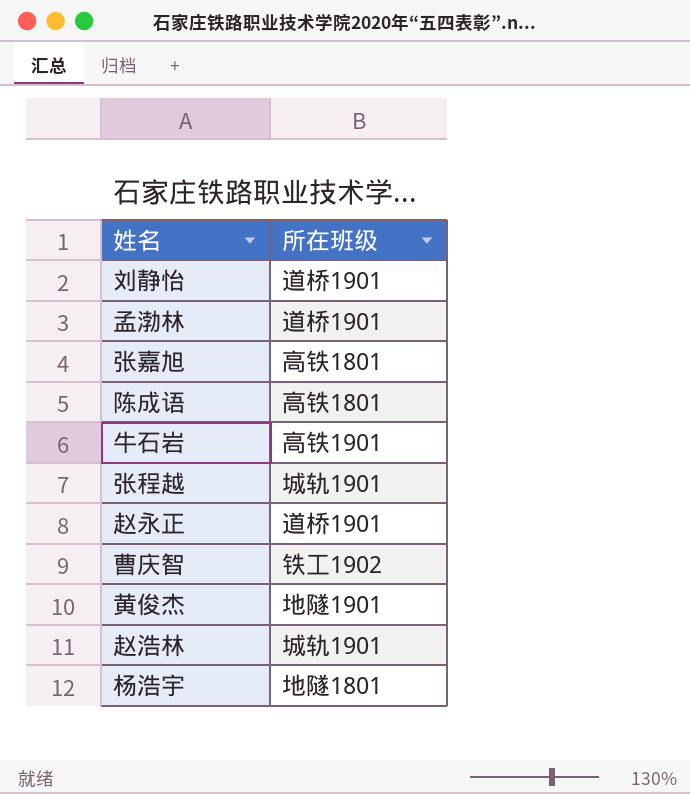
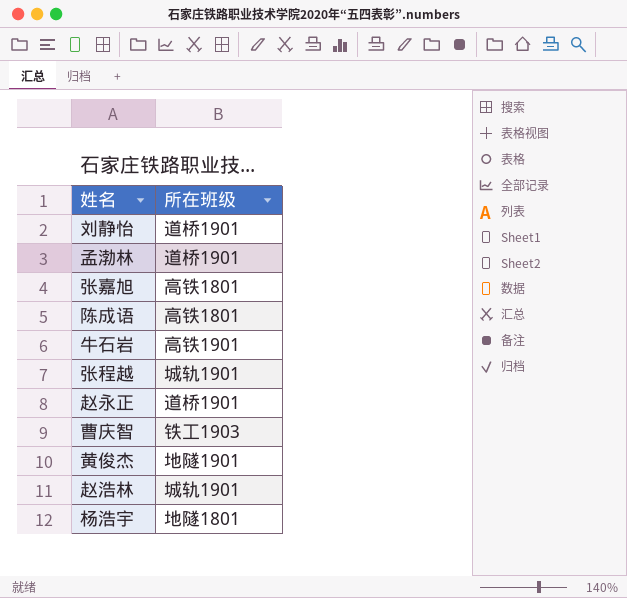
曹庆智 | 所在班级: 铁工1902 -> 铁工1903

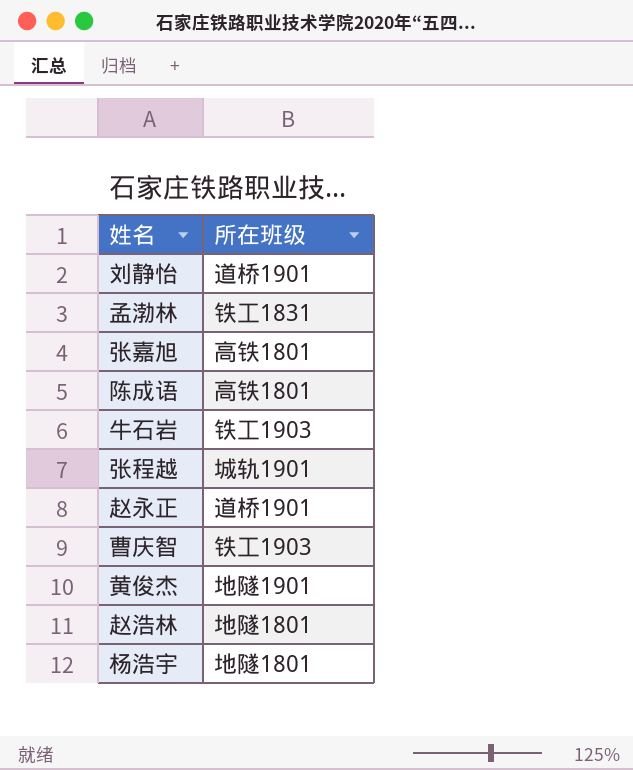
孟渤林 | 所在班级: 道桥1901 -> 铁工1831
牛石岩 | 所在班级: 高铁1901 -> 铁工1903
赵浩林 | 所在班级: 城轨1901 -> 地隧1801

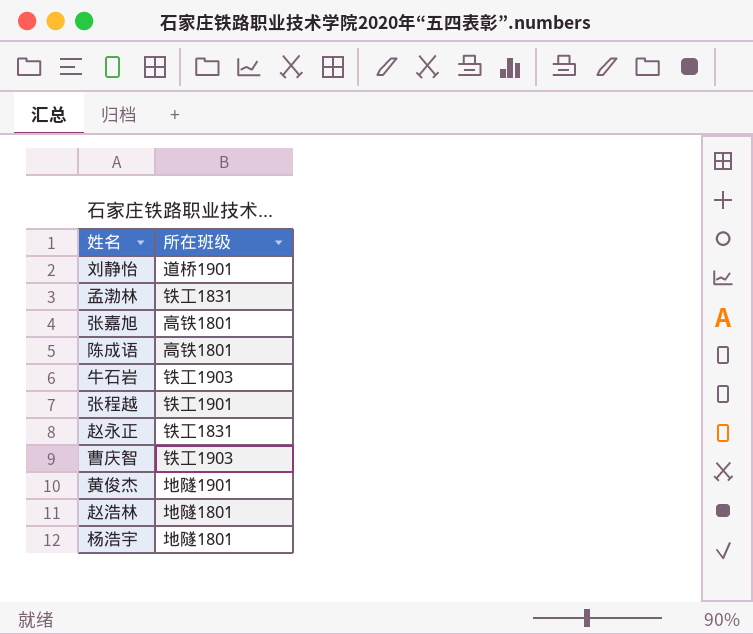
张程越 | 所在班级: 城轨1901 -> 铁工1901
赵永正 | 所在班级: 道桥1901 -> 铁工1831

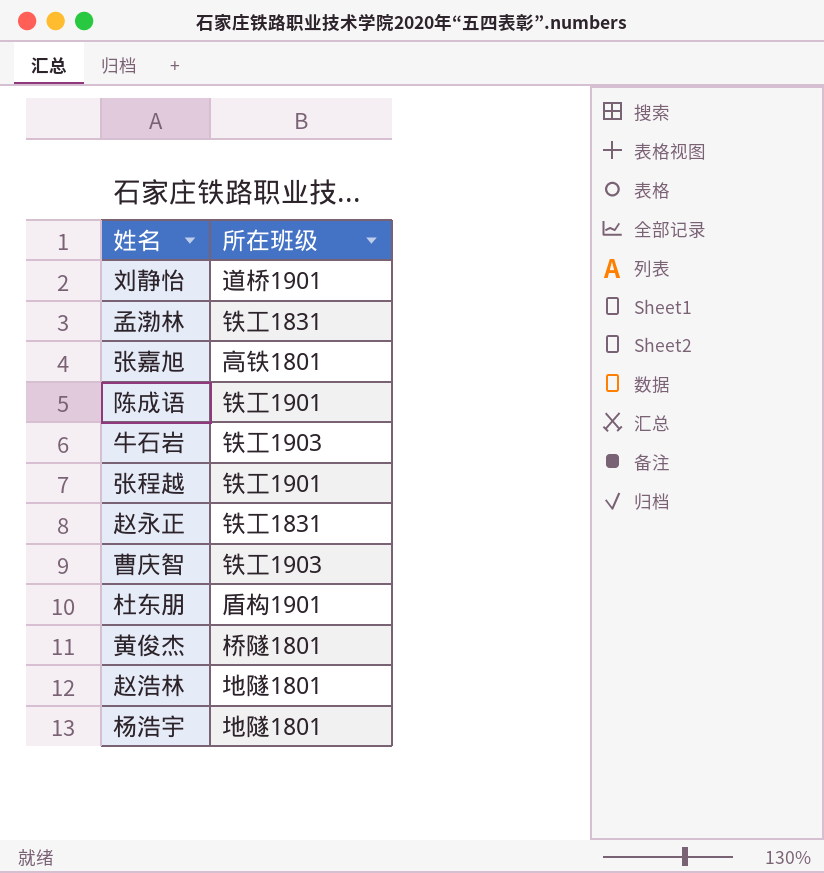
陈成语 | 所在班级: 高铁1801 -> 铁工1901
row 杜东朋: none -> 盾构1901
黄俊杰 | 所在班级: 地隧1901 -> 桥隧1801

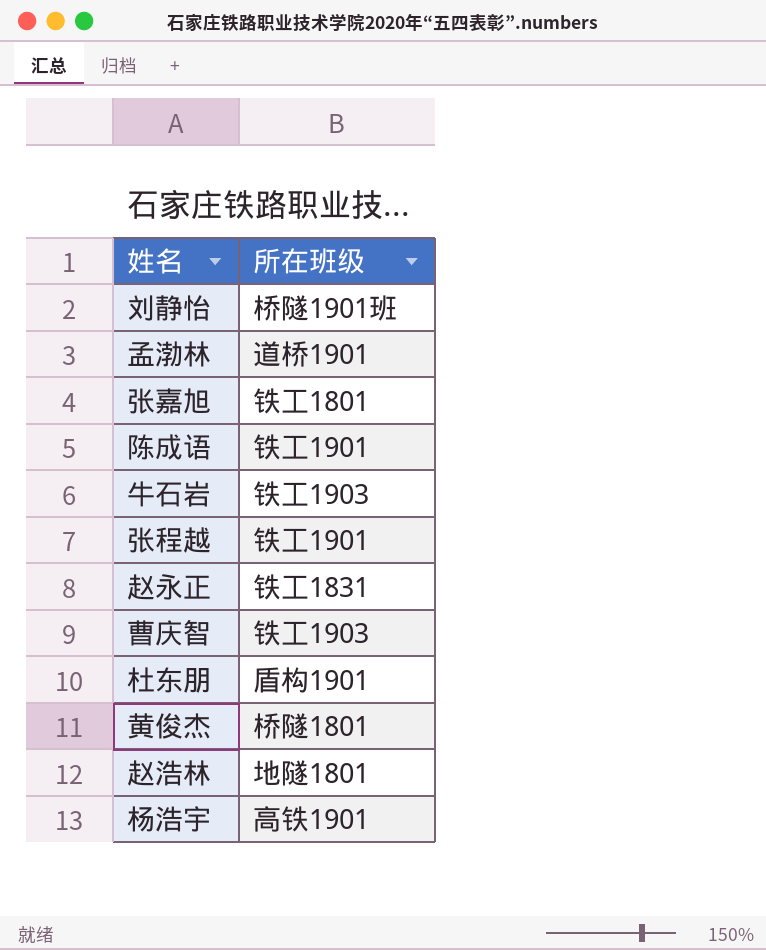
刘静怡 | 所在班级: 道桥1901 -> 桥隧1901班
孟渤林 | 所在班级: 铁工1831 -> 道桥1901
张嘉旭 | 所在班级: 高铁1801 -> 铁工1801
杨浩宇 | 所在班级: 地隧1801 -> 高铁1901

